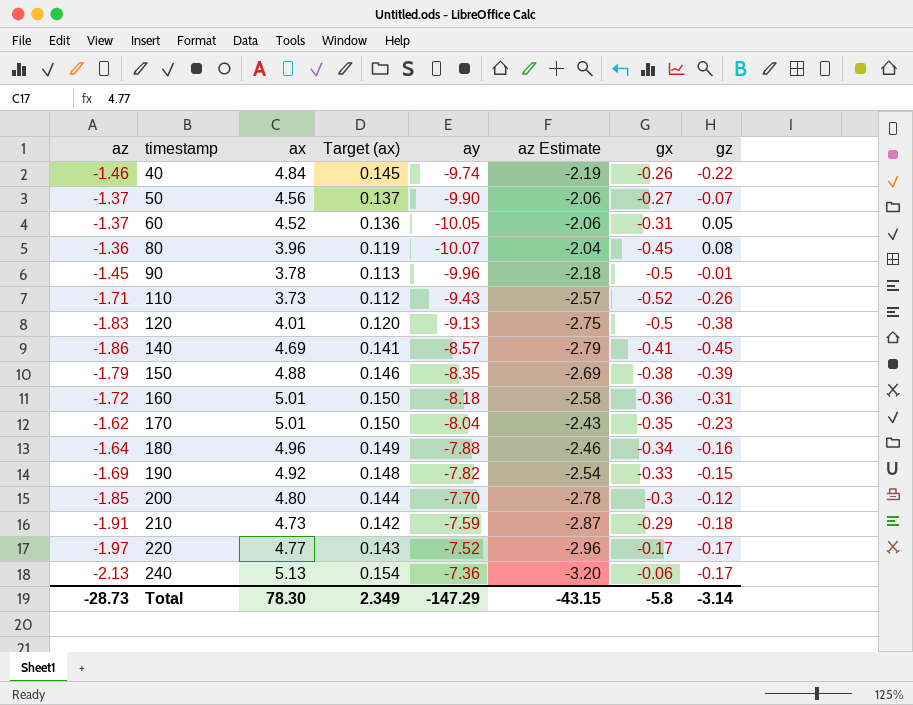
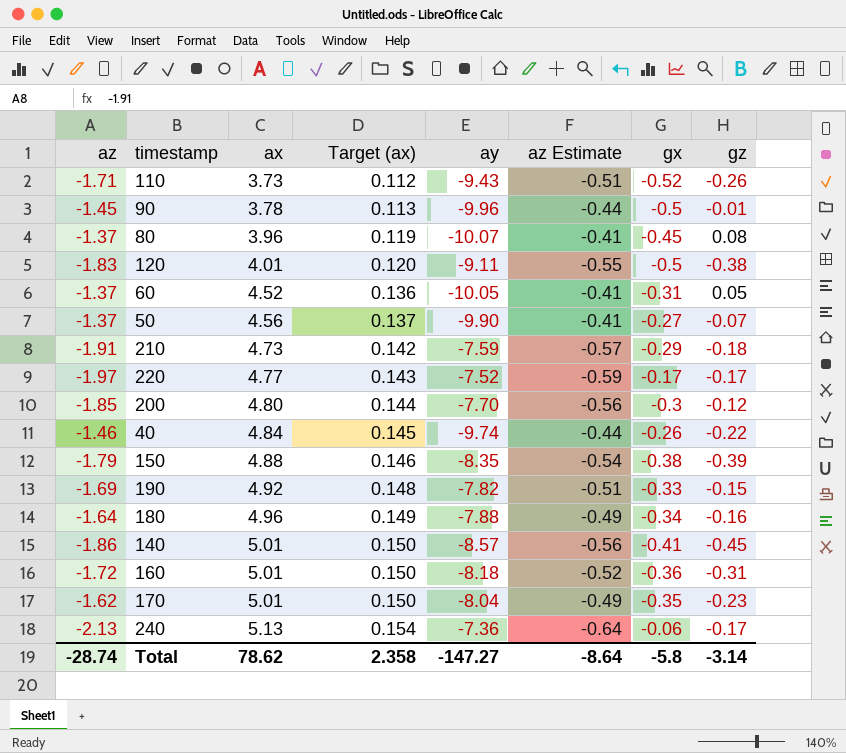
row order: timestamp ascending -> ax ascending
column az Estimate | formula: [az] * 1.5 -> [az] * 0.3
80 | az: -1.36 -> -1.37
120 | ay: -9.13 -> -9.11
140 | ax: 4.69 -> 5.01
140 | Target (ax): 0.141 -> 0.150
Total | az: -28.73 -> -28.74
Total | ax: 78.30 -> 78.62
Total | Target (ax): 2.349 -> 2.358
Total | ay: -147.29 -> -147.27
Total | az Estimate: -43.15 -> -8.64

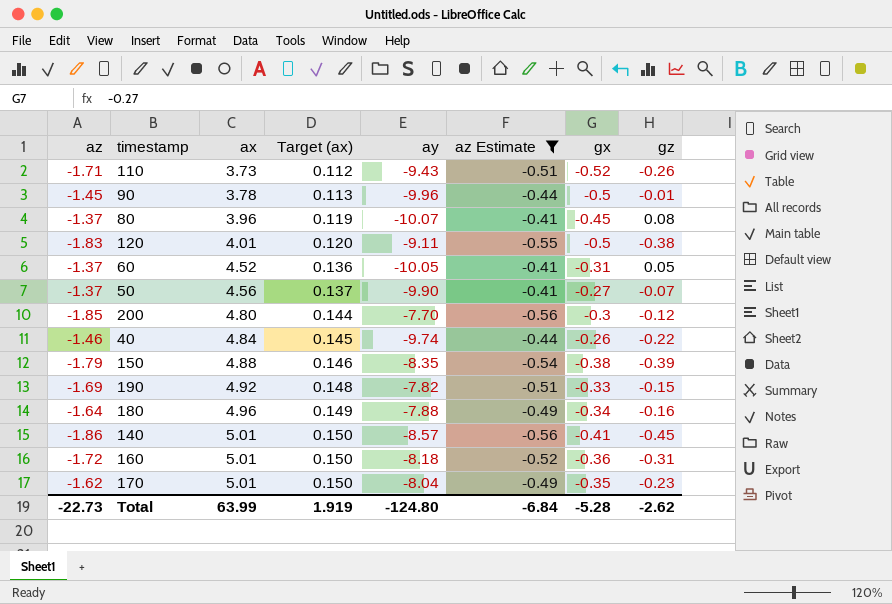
filter: none -> az Estimate >= -0.56
Total | az: -28.74 -> -22.73
Total | ax: 78.62 -> 63.99
Total | Target (ax): 2.358 -> 1.919
Total | ay: -147.27 -> -124.80
Total | az Estimate: -8.64 -> -6.84
Total | gx: -5.8 -> -5.28
Total | gz: -3.14 -> -2.62

